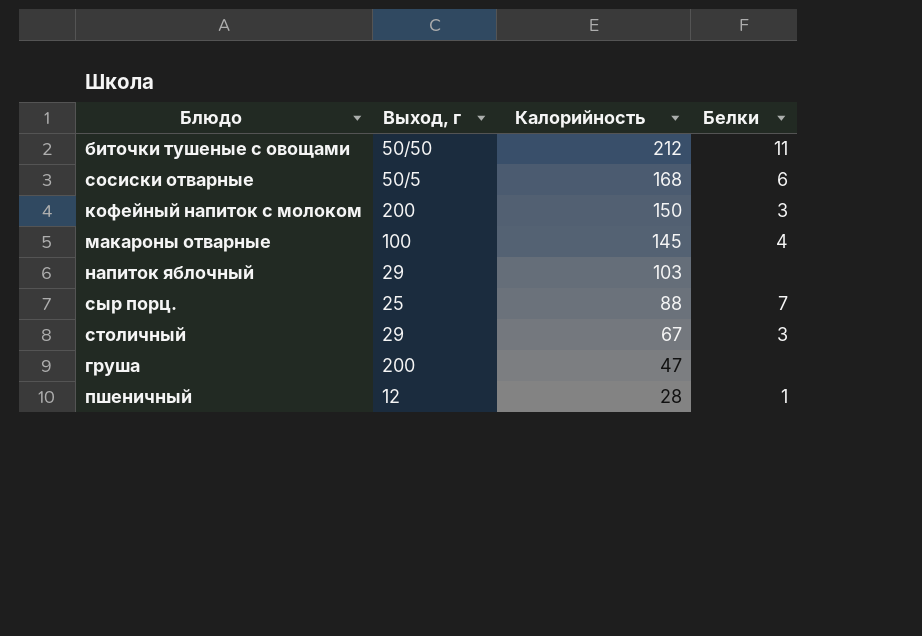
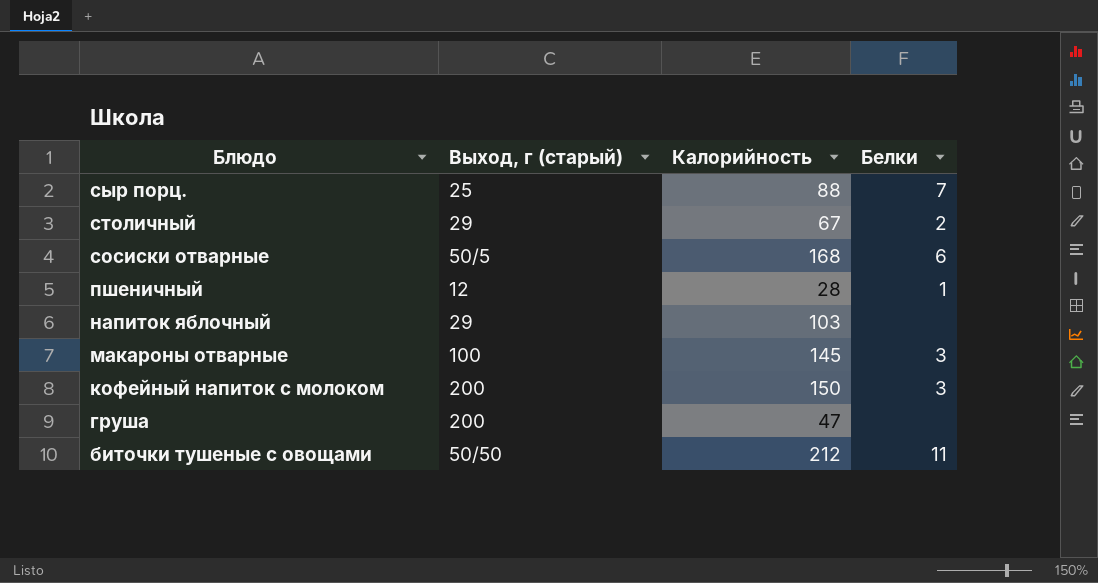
row order: Калорийность descending -> Блюдо descending
column name: Выход, г -> Выход, г (старый)
столичный | Белки: 3 -> 2
макароны отварные | Белки: 4 -> 3

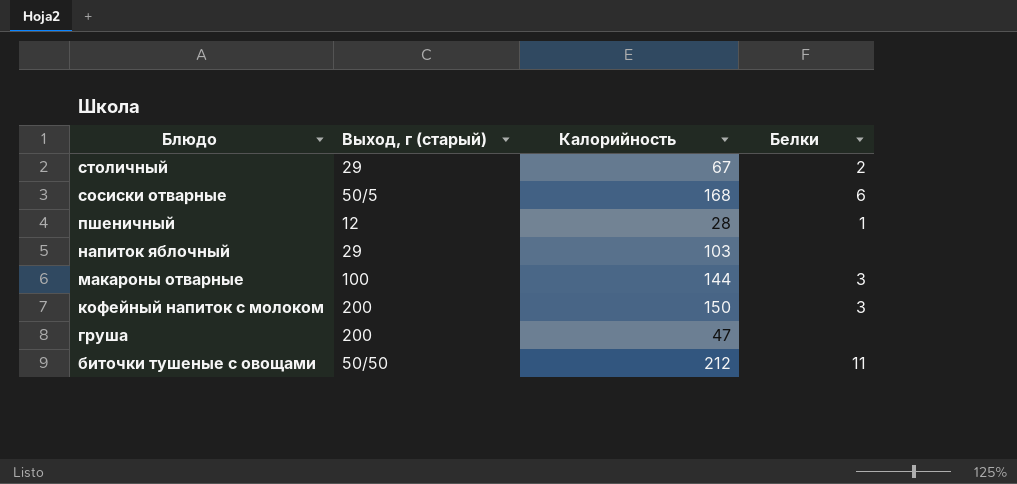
row сыр порц.: 25 | 88 | 7 -> none
макароны отварные | Калорийность: 145 -> 144

